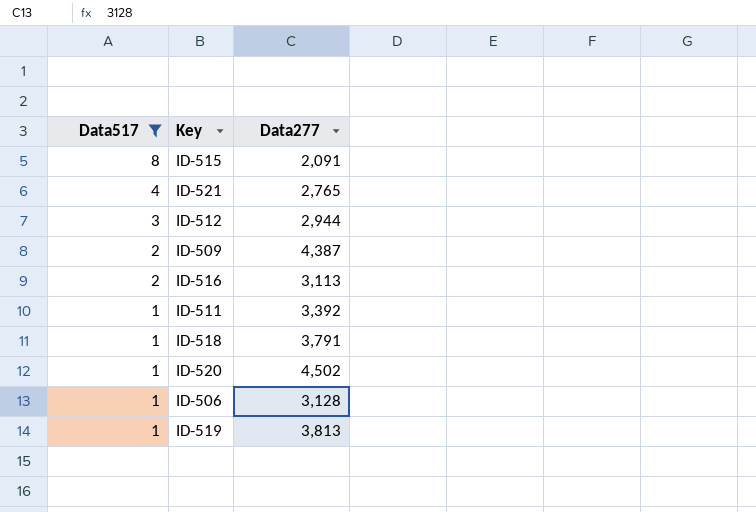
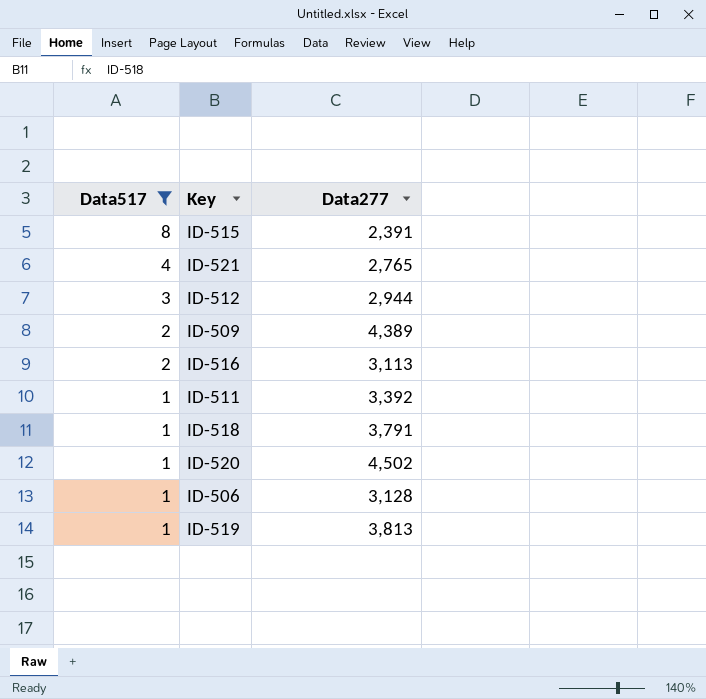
ID-515 | Data277: 2,091 -> 2,391
ID-509 | Data277: 4,387 -> 4,389

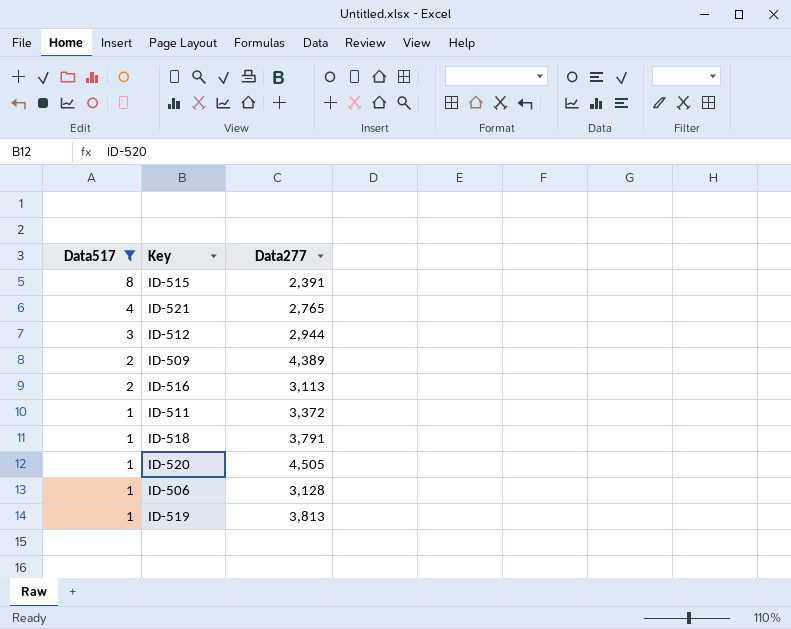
ID-511 | Data277: 3,392 -> 3,372
ID-520 | Data277: 4,502 -> 4,505

